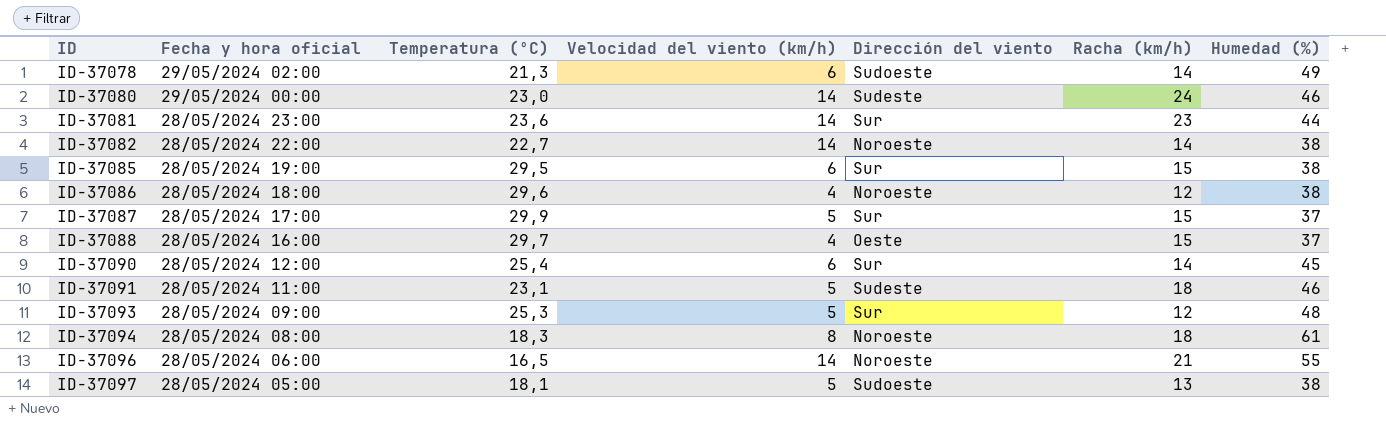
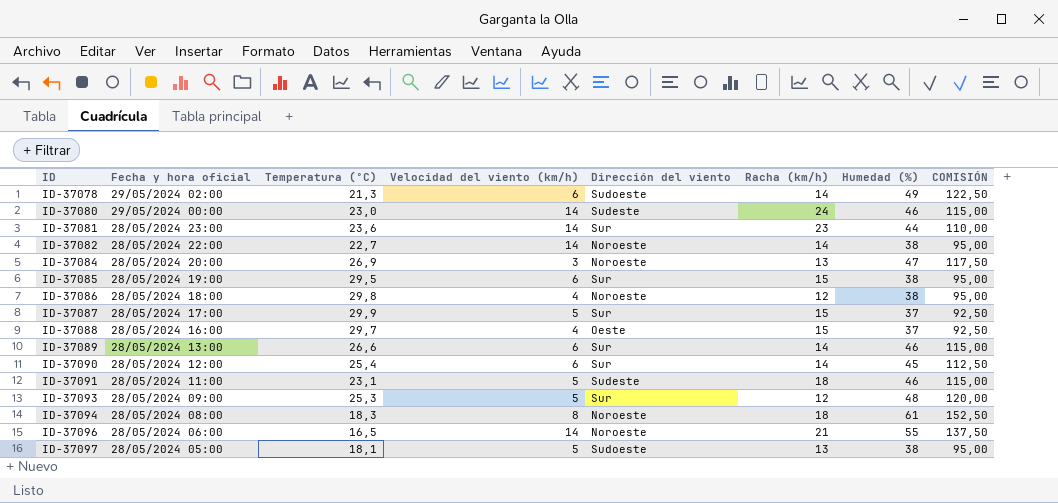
column COMISIÓN | formula: none -> [Humedad (%)] * 2,5
row ID-37084: none -> 28/05/2024 20:00 | 26,9 | 3 | Noroeste | 13 | 47 | 117,50
ID-37086 | Temperatura (ºC): 29,6 -> 29,8
row ID-37089: none -> 28/05/2024 13:00 | 26,6 | 6 | Sur | 14 | 46 | 115,00

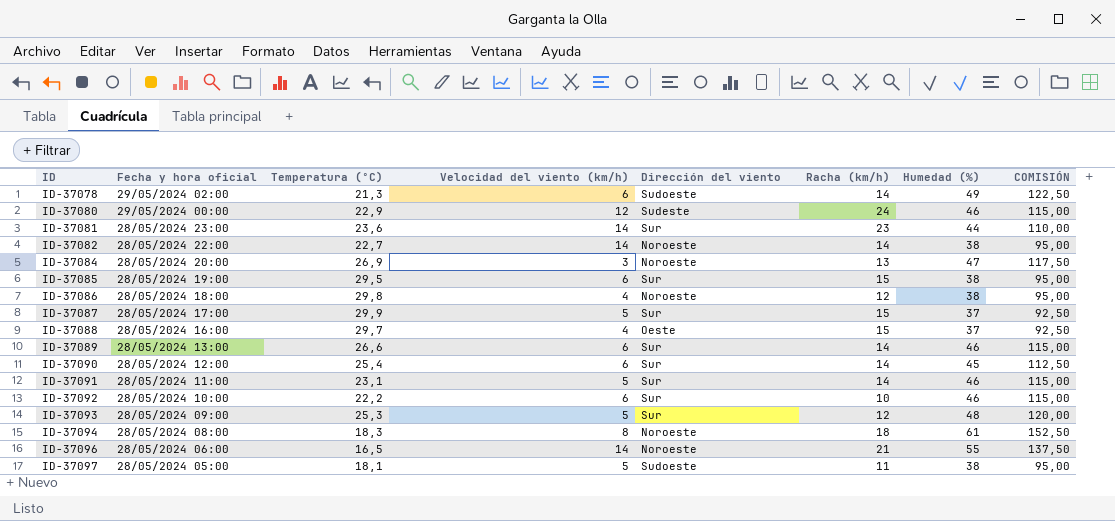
ID-37080 | Temperatura (ºC): 23,0 -> 22,9
ID-37080 | Velocidad del viento (km/h): 14 -> 12
ID-37091 | Dirección del viento: Sudeste -> Sur
ID-37091 | Racha (km/h): 18 -> 14
row ID-37092: none -> 28/05/2024 10:00 | 22,2 | 6 | Sur | 10 | 46 | 115,00
ID-37097 | Racha (km/h): 13 -> 11

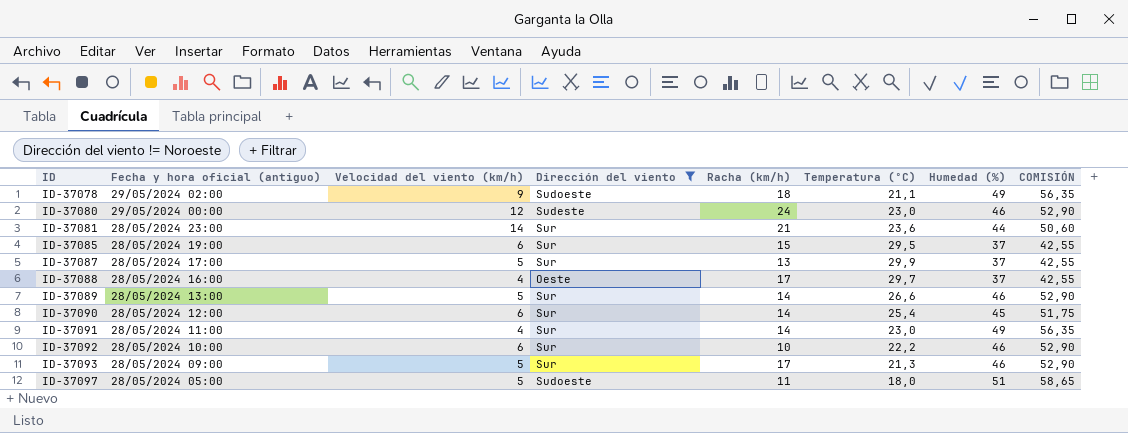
filter: none -> Dirección del viento != Noroeste
column name: Fecha y hora oficial -> Fecha y hora oficial (antiguo)
column Temperatura (ºC) | position: 3 -> 6
column COMISIÓN | formula: [Humedad (%)] * 2,5 -> [Humedad (%)] * 1,15
ID-37078 | Velocidad del viento (km/h): 6 -> 9
ID-37078 | Racha (km/h): 14 -> 18
ID-37078 | Temperatura (ºC): 21,3 -> 21,1
ID-37080 | Temperatura (ºC): 22,9 -> 23,0
ID-37081 | Racha (km/h): 23 -> 21
ID-37085 | Humedad (%): 38 -> 37
ID-37087 | Racha (km/h): 15 -> 13
ID-37088 | Racha (km/h): 15 -> 17
ID-37089 | Velocidad del viento (km/h): 6 -> 5
ID-37091 | Velocidad del viento (km/h): 5 -> 4
ID-37091 | Temperatura (ºC): 23,1 -> 23,0
ID-37091 | Humedad (%): 46 -> 49
ID-37093 | Racha (km/h): 12 -> 17
ID-37093 | Temperatura (ºC): 25,3 -> 21,3
ID-37093 | Humedad (%): 48 -> 46
ID-37097 | Temperatura (ºC): 18,1 -> 18,0
ID-37097 | Humedad (%): 38 -> 51

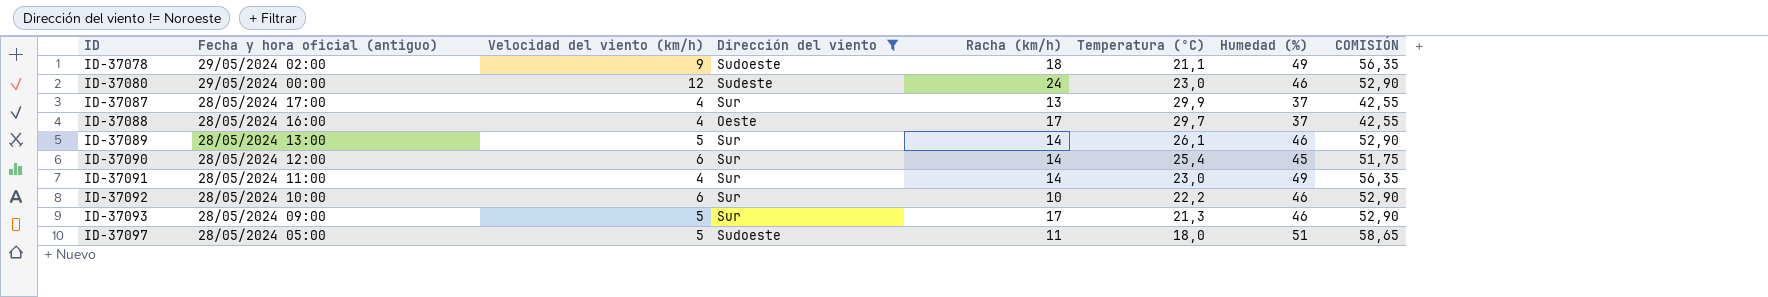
row ID-37081: 28/05/2024 23:00 | 14 | Sur | 21 | 23,6 | 44 | 50,60 -> none
row ID-37085: 28/05/2024 19:00 | 6 | Sur | 15 | 29,5 | 37 | 42,55 -> none
ID-37087 | Velocidad del viento (km/h): 5 -> 4
ID-37089 | Temperatura (ºC): 26,6 -> 26,1

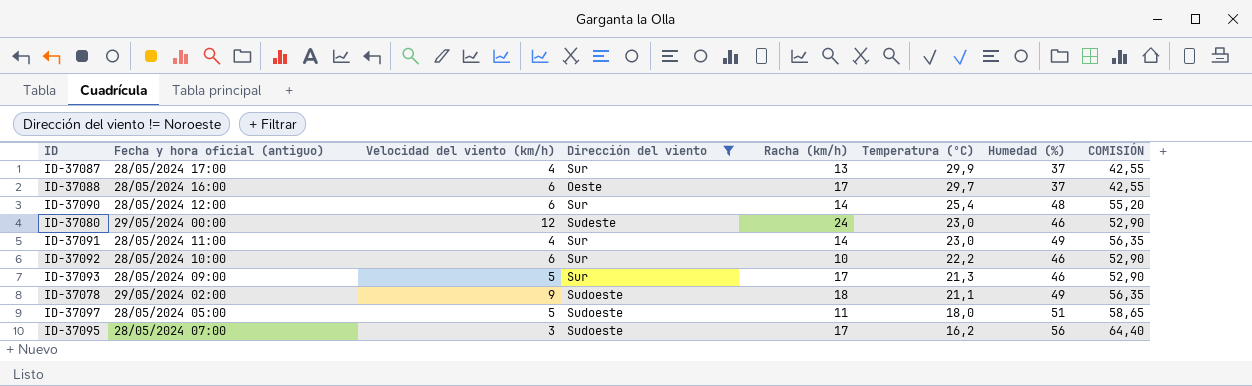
row order: ID ascending -> Temperatura (ºC) descending
row ID-37089: 28/05/2024 13:00 | 5 | Sur | 14 | 26,1 | 46 | 52,90 -> none
ID-37088 | Velocidad del viento (km/h): 4 -> 6
ID-37090 | Humedad (%): 45 -> 48
ID-37090 | COMISIÓN: 51,75 -> 55,20
row ID-37095: none -> 28/05/2024 07:00 | 3 | Sudoeste | 17 | 16,2 | 56 | 64,40

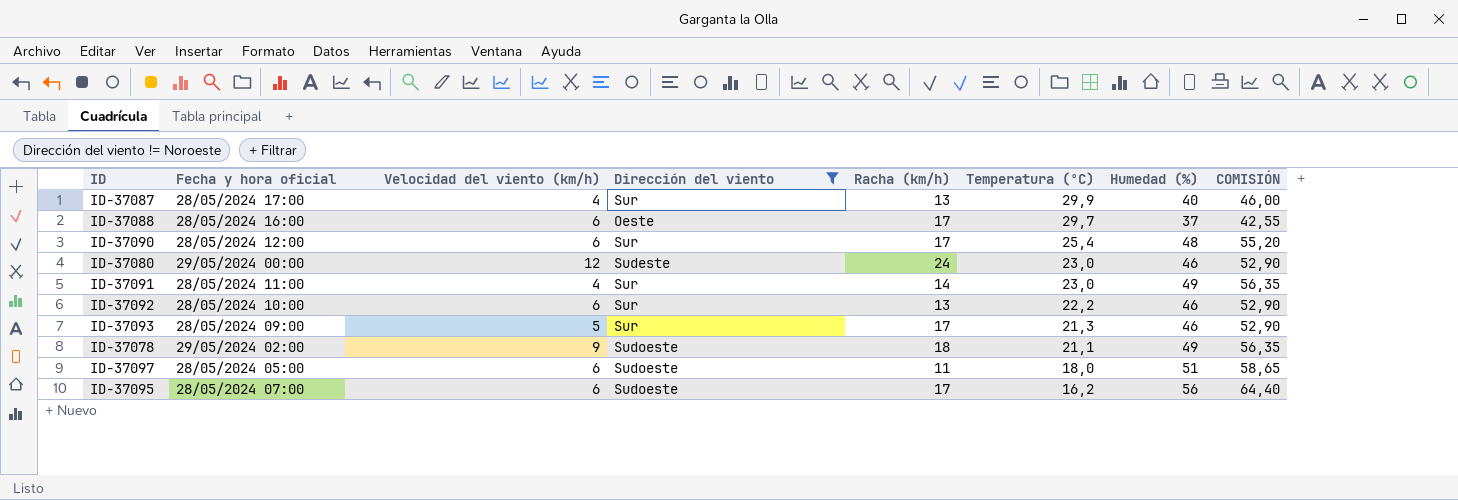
column name: Fecha y hora oficial (antiguo) -> Fecha y hora oficial
ID-37087 | Humedad (%): 37 -> 40
ID-37087 | COMISIÓN: 42,55 -> 46,00
ID-37090 | Racha (km/h): 14 -> 17
ID-37092 | Racha (km/h): 10 -> 13
ID-37097 | Velocidad del viento (km/h): 5 -> 6
ID-37095 | Velocidad del viento (km/h): 3 -> 6

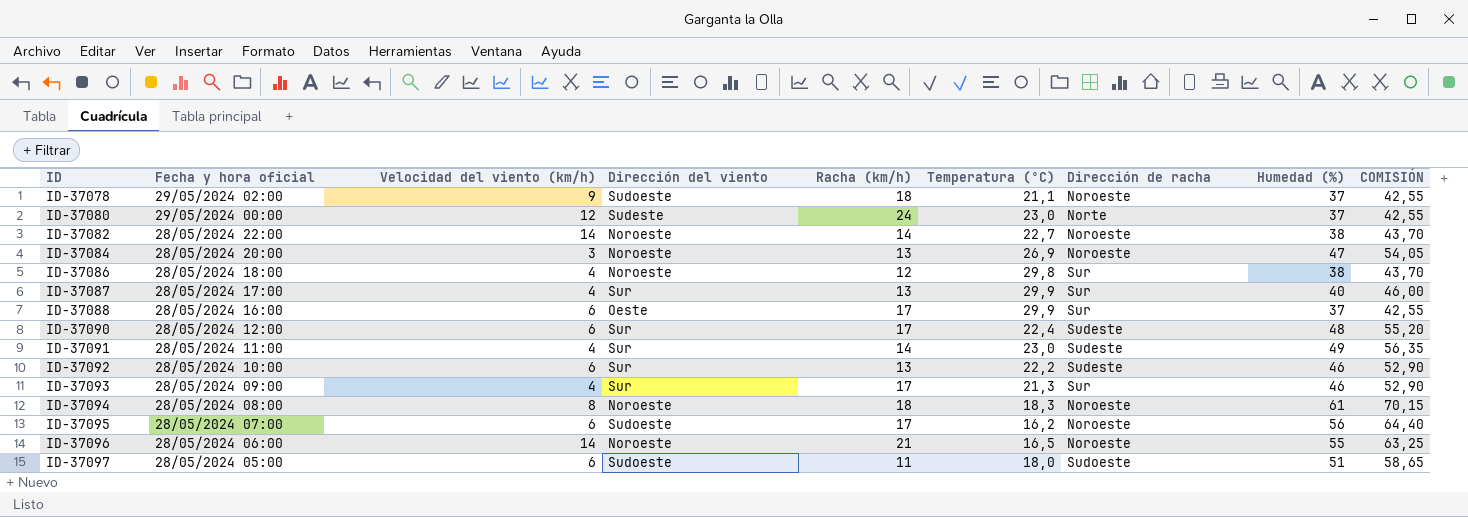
filter: Dirección del viento != Noroeste -> none
row order: Temperatura (ºC) descending -> ID ascending
column Dirección de racha | position: none -> 7
ID-37078 | Humedad (%): 49 -> 37
ID-37078 | COMISIÓN: 56,35 -> 42,55
ID-37080 | Humedad (%): 46 -> 37
ID-37080 | COMISIÓN: 52,90 -> 42,55
ID-37088 | Temperatura (ºC): 29,7 -> 29,9
ID-37090 | Temperatura (ºC): 25,4 -> 22,4
ID-37093 | Velocidad del viento (km/h): 5 -> 4

